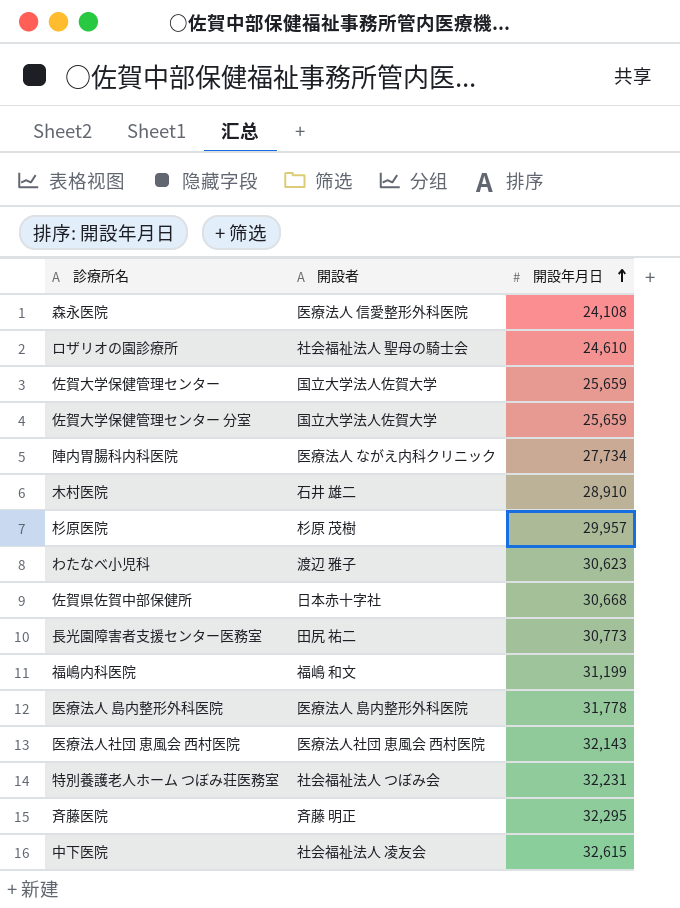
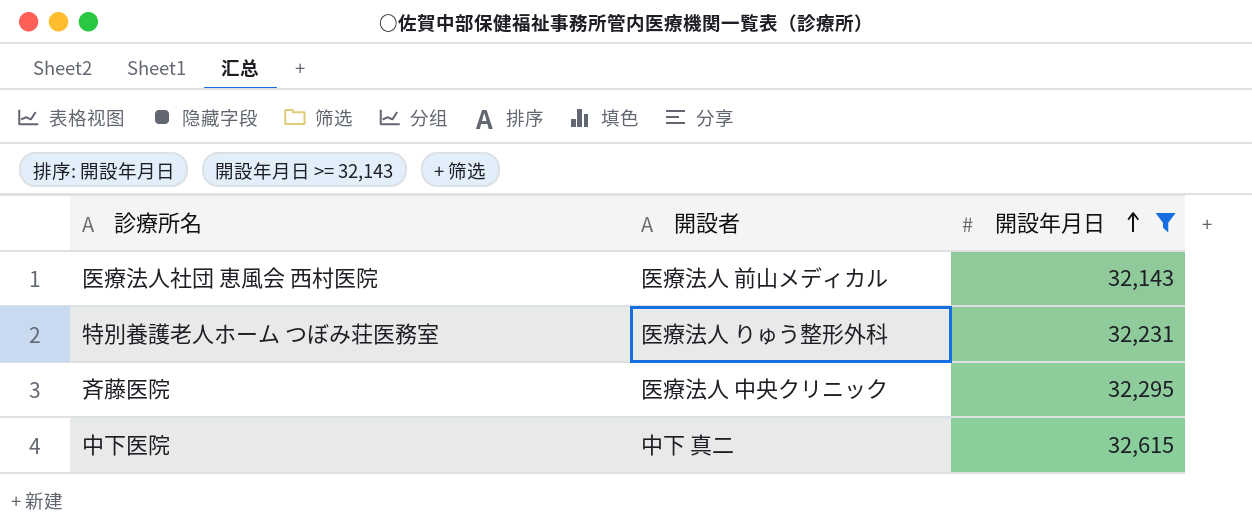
filter: none -> 開設年月日 >= 32,143
医療法人社団 恵風会 西村医院 | 開設者: 医療法人社団 恵風会 西村医院 -> 医療法人 前山メディカル
特別養護老人ホーム つぼみ荘医務室 | 開設者: 社会福祉法人 つぼみ会 -> 医療法人 りゅう整形外科
斉藤医院 | 開設者: 斉藤 明正 -> 医療法人 中央クリニック
中下医院 | 開設者: 社会福祉法人 凌友会 -> 中下 真二

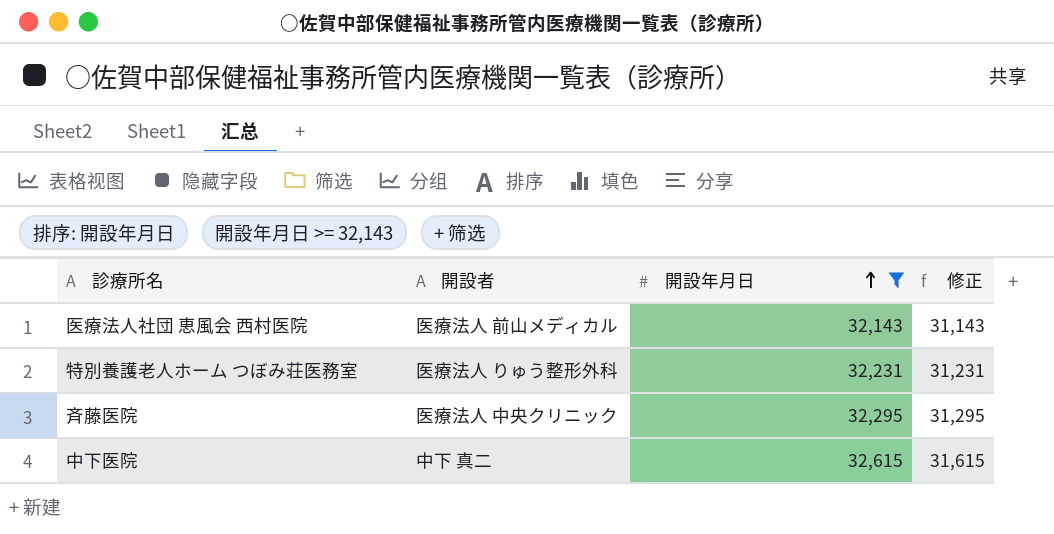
column 修正 | formula: none -> [開設年月日] - 1000

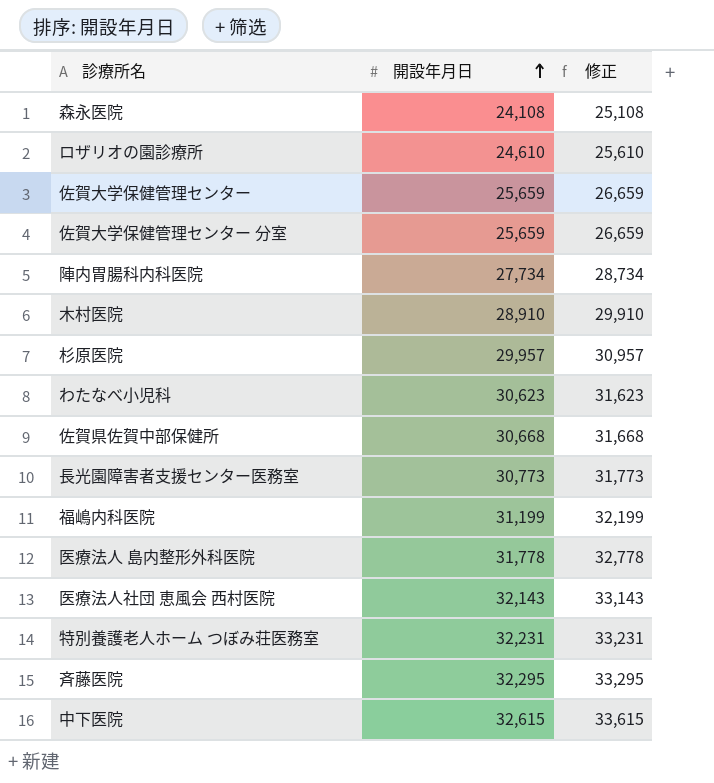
filter: 開設年月日 >= 32,143 -> none
column 開設者 | position: 2 -> none
column 修正 | formula: [開設年月日] - 1000 -> [開設年月日] + 1000

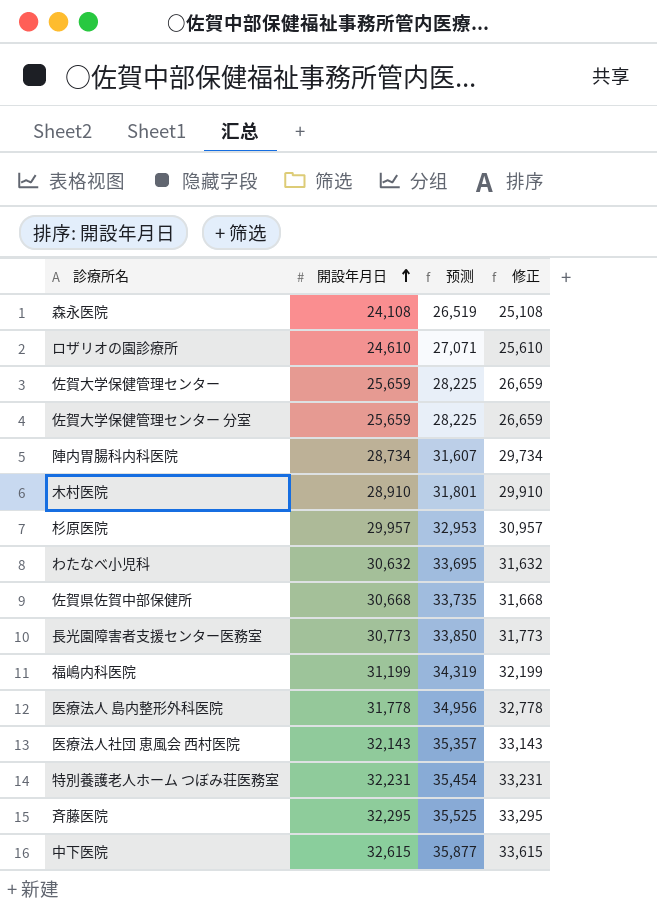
column 预测 | formula: none -> [開設年月日] * 1.1
陣内胃腸科内科医院 | 開設年月日: 27,734 -> 28,734
陣内胃腸科内科医院 | 修正: 28,734 -> 29,734
わたなべ小児科 | 開設年月日: 30,623 -> 30,632
わたなべ小児科 | 修正: 31,623 -> 31,632

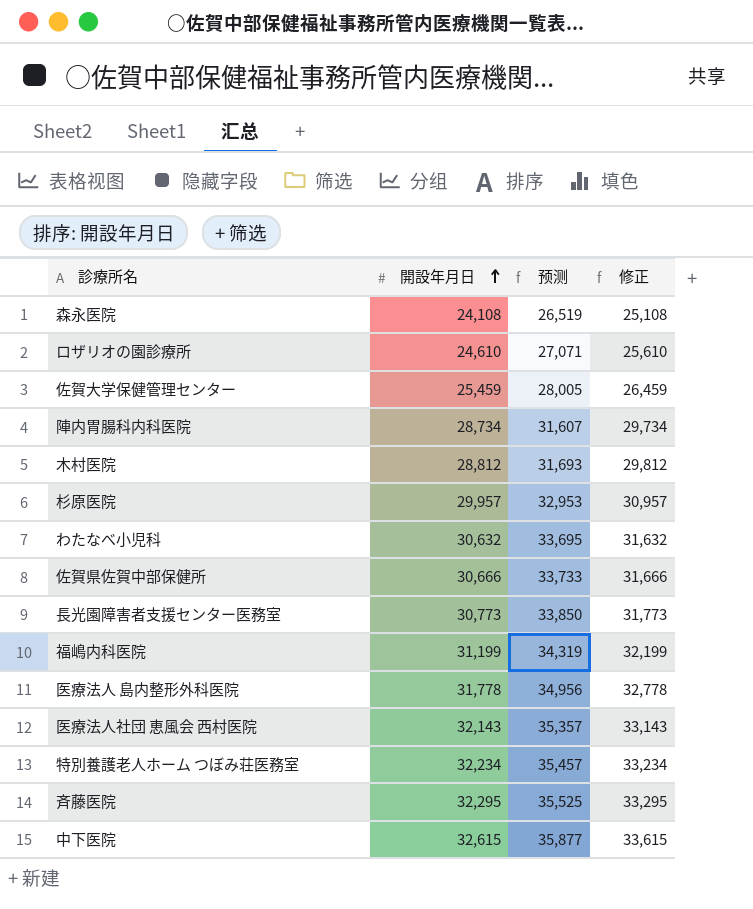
row 佐賀大学保健管理センター 分室: 25,659 | 28,225 | 26,659 -> none
佐賀大学保健管理センター | 開設年月日: 25,659 -> 25,459
佐賀大学保健管理センター | 预测: 28,225 -> 28,005
佐賀大学保健管理センター | 修正: 26,659 -> 26,459
木村医院 | 開設年月日: 28,910 -> 28,812
木村医院 | 预测: 31,801 -> 31,693
木村医院 | 修正: 29,910 -> 29,812
佐賀県佐賀中部保健所 | 開設年月日: 30,668 -> 30,666
佐賀県佐賀中部保健所 | 预测: 33,735 -> 33,733
佐賀県佐賀中部保健所 | 修正: 31,668 -> 31,666
特別養護老人ホーム つぼみ荘医務室 | 開設年月日: 32,231 -> 32,234
特別養護老人ホーム つぼみ荘医務室 | 预测: 35,454 -> 35,457
特別養護老人ホーム つぼみ荘医務室 | 修正: 33,231 -> 33,234

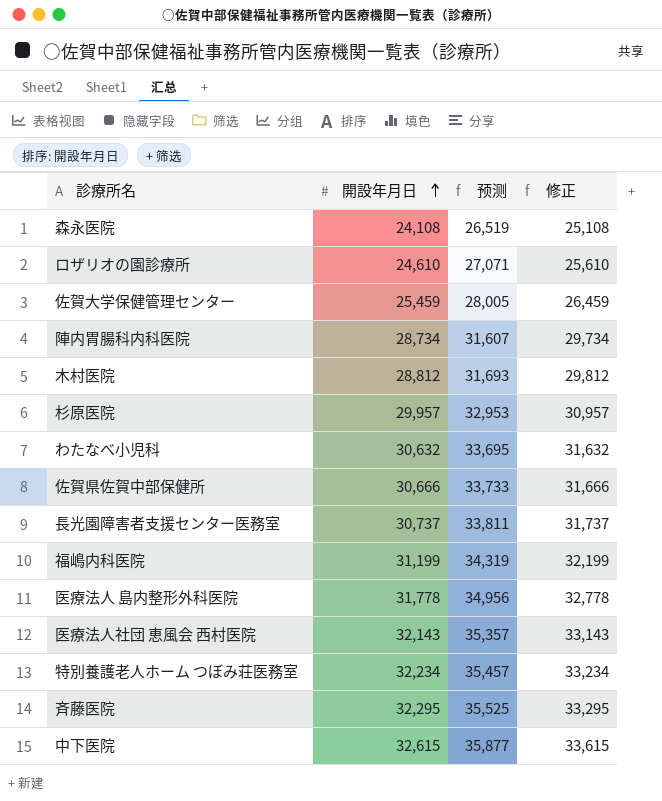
長光園障害者支援センター医務室 | 開設年月日: 30,773 -> 30,737
長光園障害者支援センター医務室 | 预测: 33,850 -> 33,811
長光園障害者支援センター医務室 | 修正: 31,773 -> 31,737

